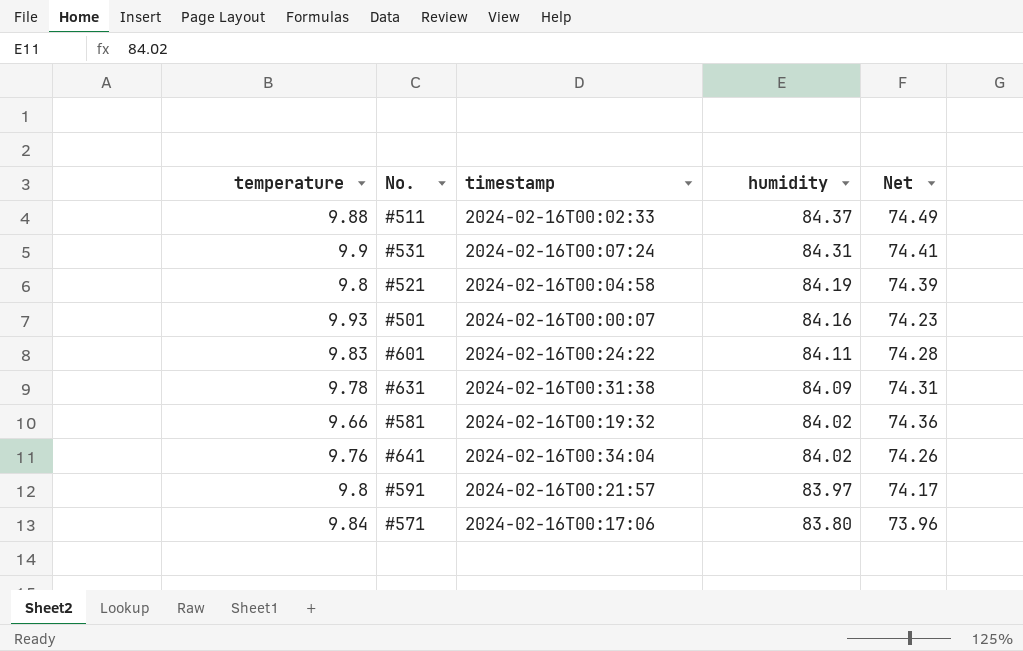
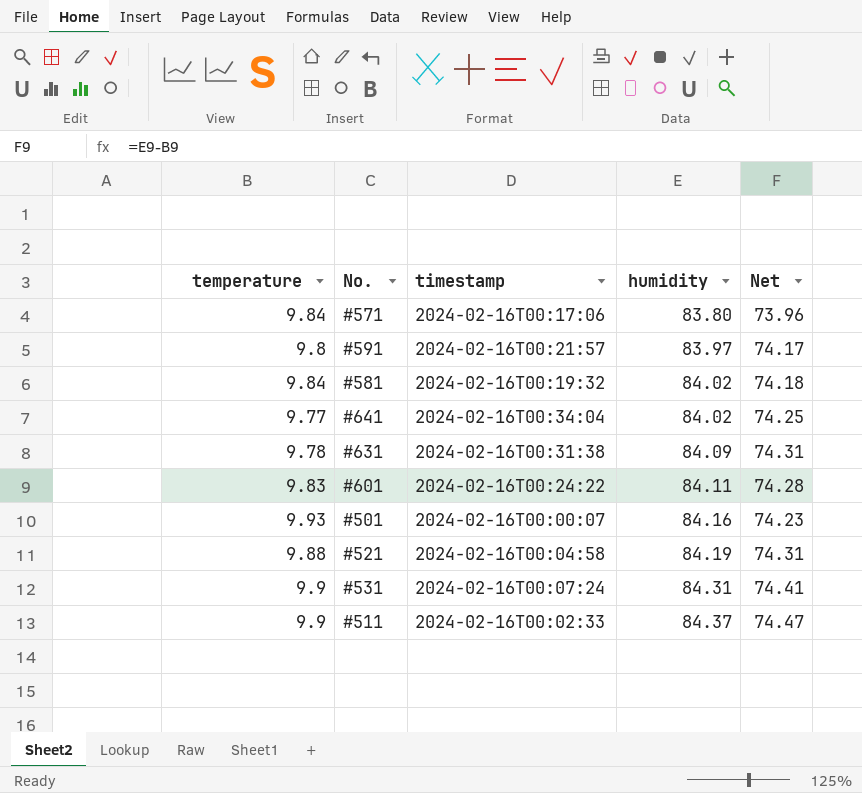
row order: humidity descending -> humidity ascending
#581 | temperature: 9.66 -> 9.84
#581 | Net: 74.36 -> 74.18
#641 | temperature: 9.76 -> 9.77
#641 | Net: 74.26 -> 74.25
#521 | temperature: 9.8 -> 9.88
#521 | Net: 74.39 -> 74.31
#511 | temperature: 9.88 -> 9.9
#511 | Net: 74.49 -> 74.47

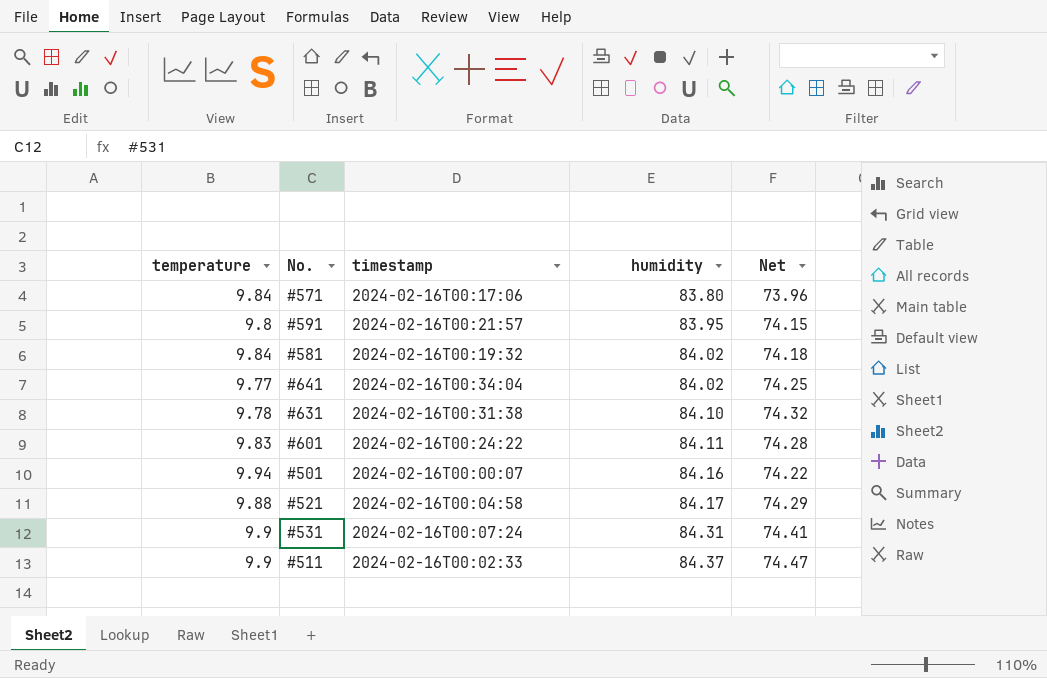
#591 | humidity: 83.97 -> 83.95
#591 | Net: 74.17 -> 74.15
#631 | humidity: 84.09 -> 84.10
#631 | Net: 74.31 -> 74.32
#501 | temperature: 9.93 -> 9.94
#501 | Net: 74.23 -> 74.22
#521 | humidity: 84.19 -> 84.17
#521 | Net: 74.31 -> 74.29

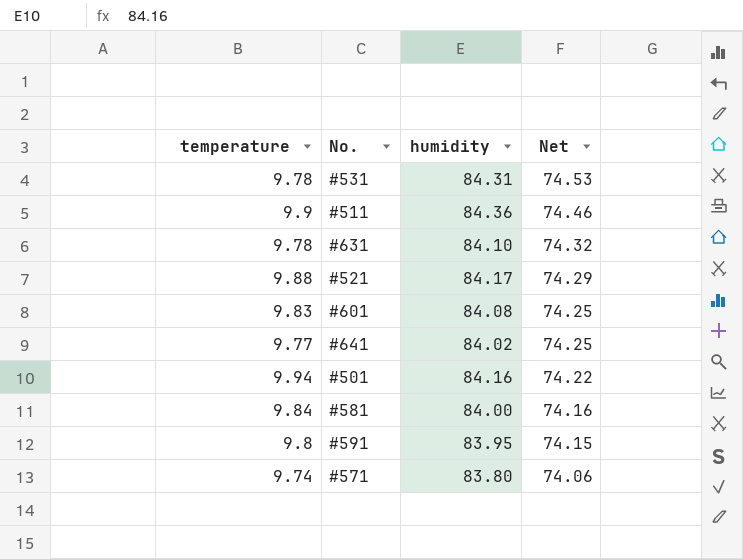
row order: humidity ascending -> Net descending
column timestamp | position: 3 -> none
#531 | temperature: 9.9 -> 9.78
#531 | Net: 74.41 -> 74.53
#511 | humidity: 84.37 -> 84.36
#511 | Net: 74.47 -> 74.46
#601 | humidity: 84.11 -> 84.08
#601 | Net: 74.28 -> 74.25
#581 | humidity: 84.02 -> 84.00
#581 | Net: 74.18 -> 74.16
#571 | temperature: 9.84 -> 9.74
#571 | Net: 73.96 -> 74.06

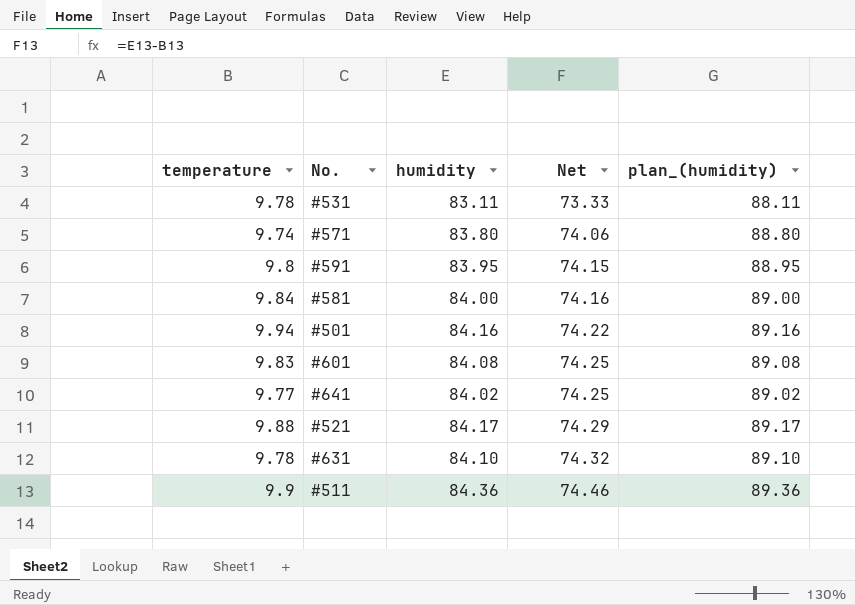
row order: Net descending -> Net ascending
column plan_(humidity) | formula: none -> [humidity] + 5
#531 | humidity: 84.31 -> 83.11
#531 | Net: 74.53 -> 73.33

